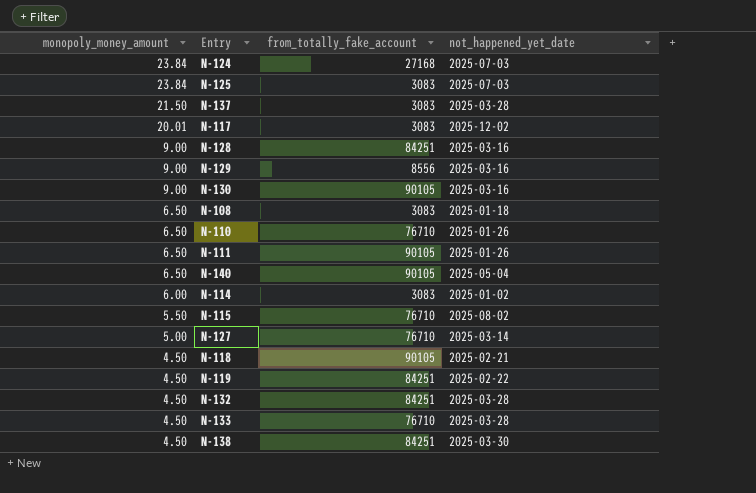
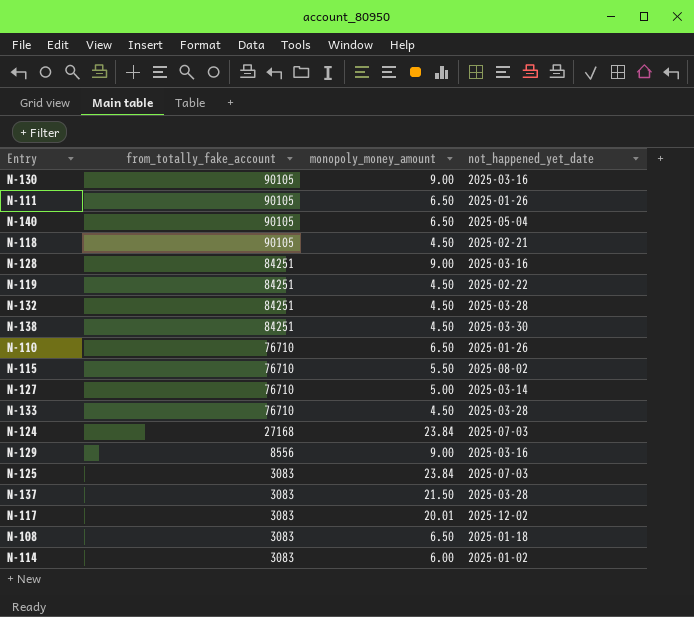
row order: monopoly_money_amount descending -> from_totally_fake_account descending
column monopoly_money_amount | position: 1 -> 3

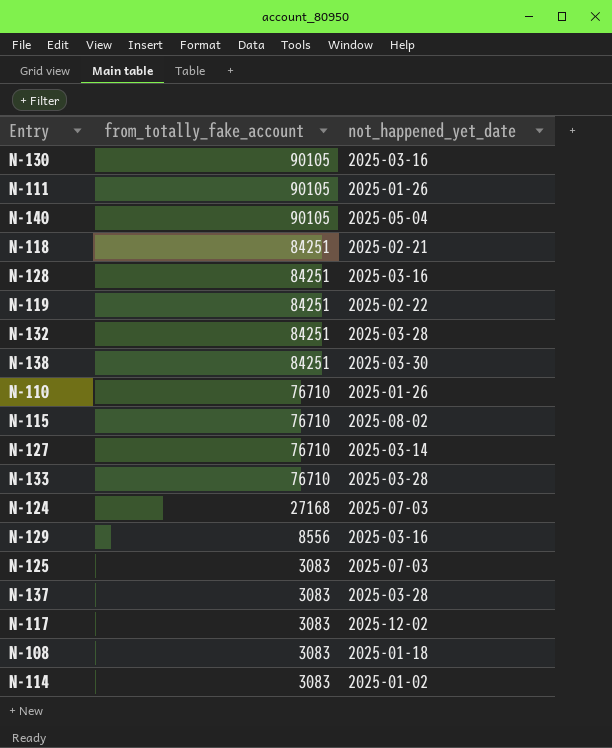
column monopoly_money_amount | position: 3 -> none
N-118 | from_totally_fake_account: 90105 -> 84251

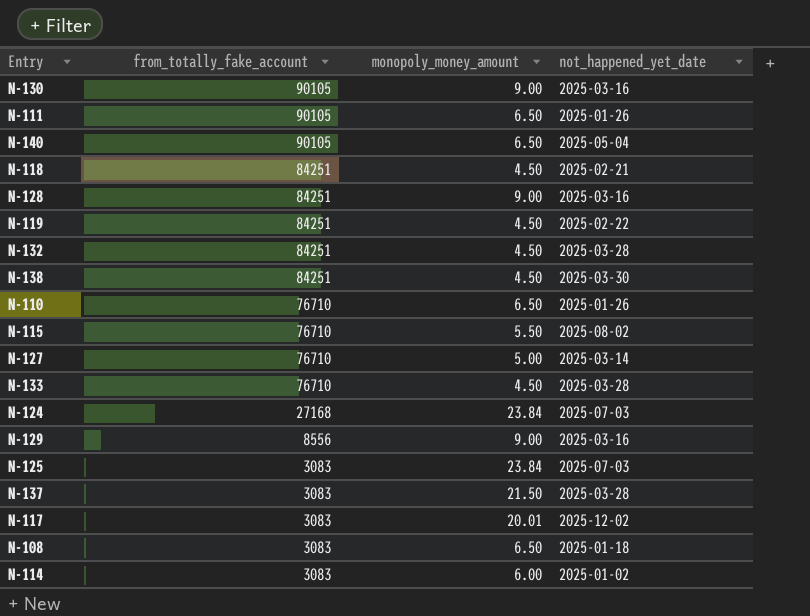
column monopoly_money_amount | position: none -> 3

